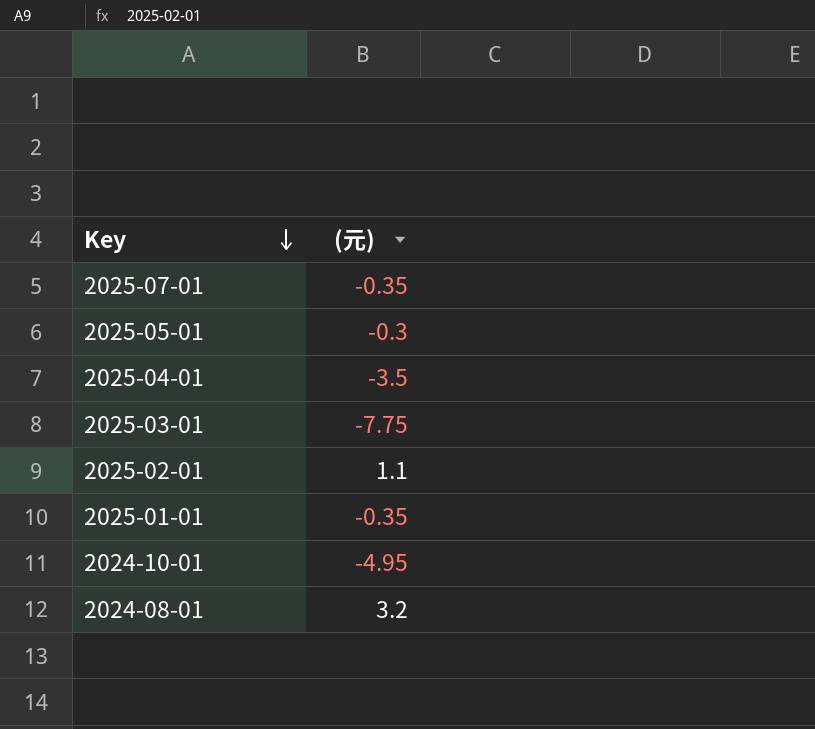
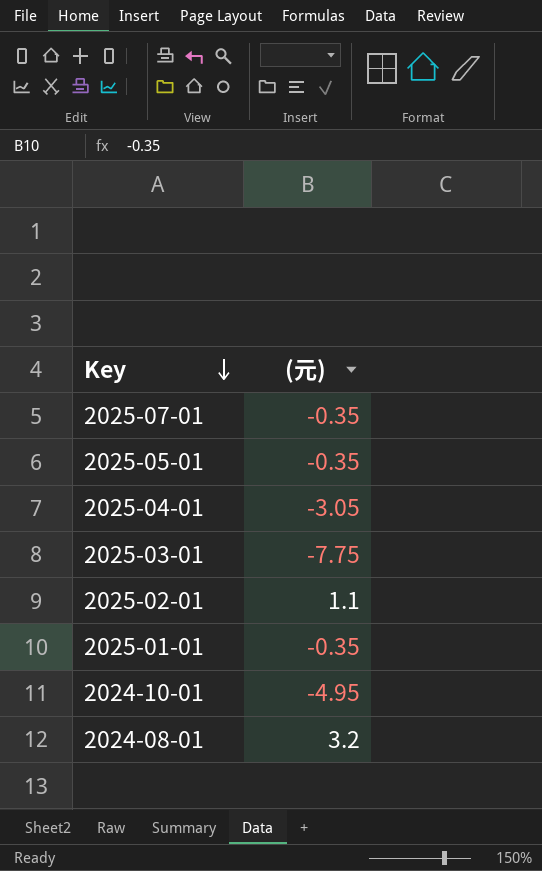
2025-05-01 | (元): -0.3 -> -0.35
2025-04-01 | (元): -3.5 -> -3.05

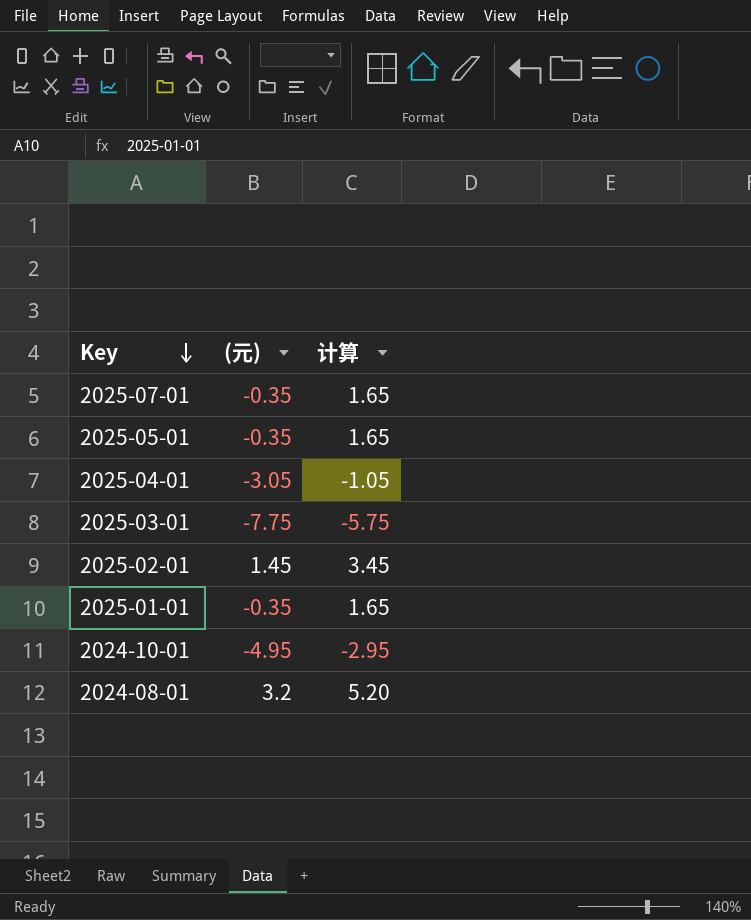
column 计算 | formula: none -> [(元)] + 2
2025-02-01 | (元): 1.1 -> 1.45

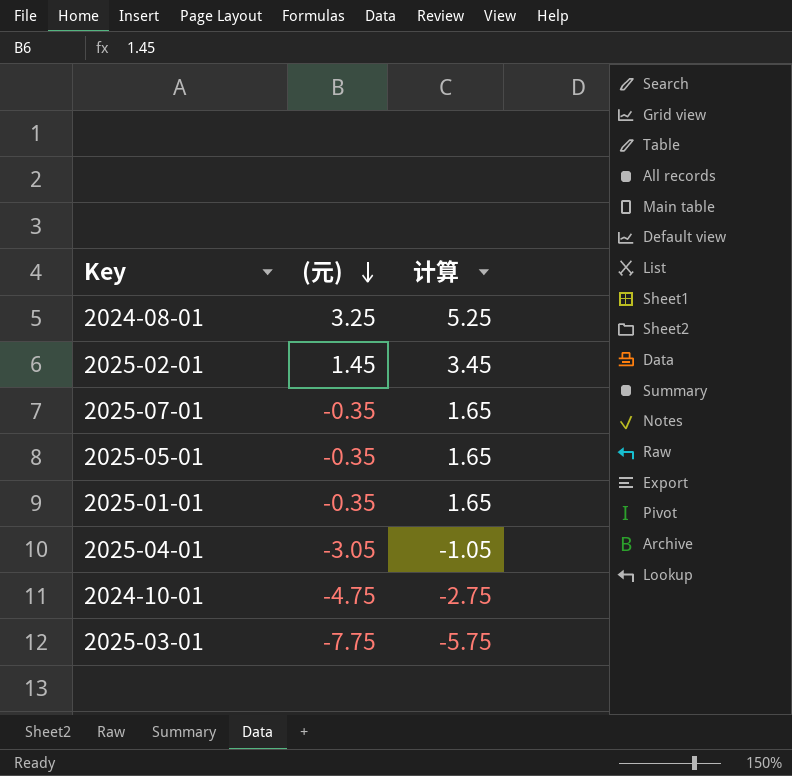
row order: Key descending -> (元) descending
2024-08-01 | (元): 3.2 -> 3.25
2024-08-01 | 计算: 5.20 -> 5.25
2024-10-01 | (元): -4.95 -> -4.75
2024-10-01 | 计算: -2.95 -> -2.75

